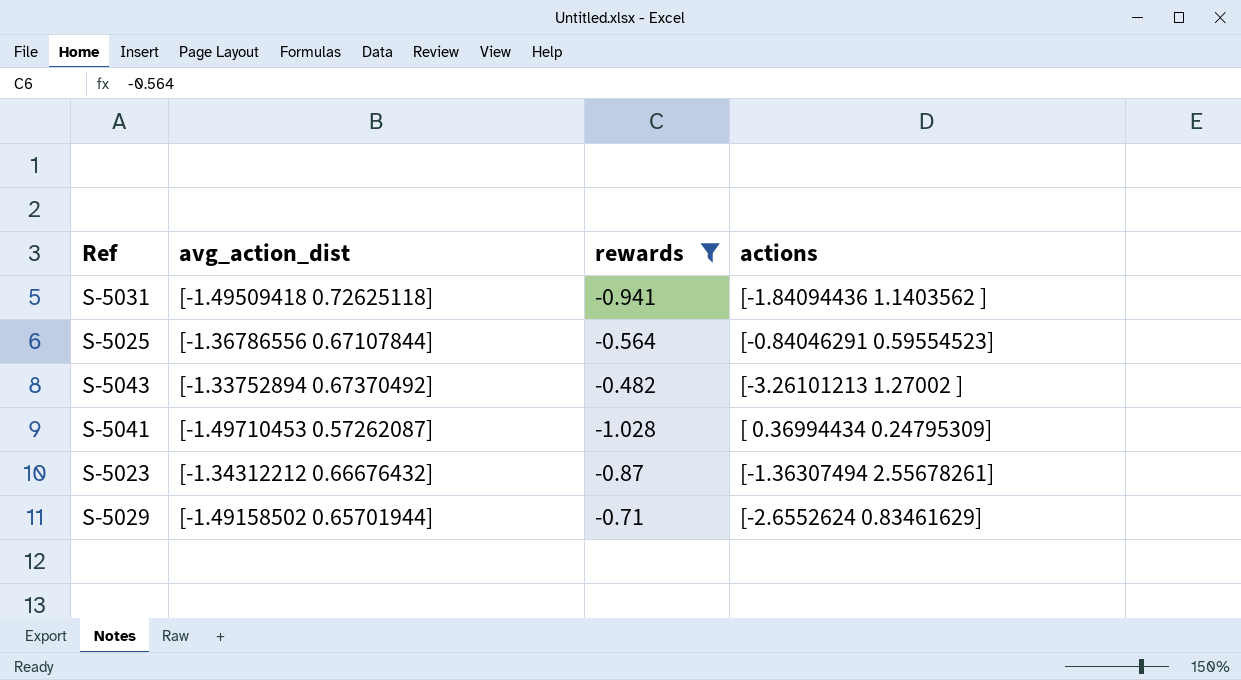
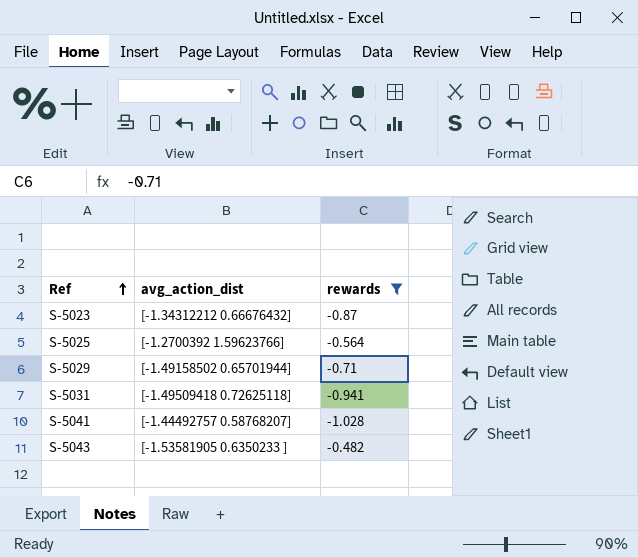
row order: none -> Ref ascending
column actions | position: 4 -> none
S-5025 | avg_action_dist: [-1.36786556 0.67107844] -> [-1.2700392 1.59623766]
S-5041 | avg_action_dist: [-1.49710453 0.57262087] -> [-1.44492757 0.58768207]
S-5043 | avg_action_dist: [-1.33752894 0.67370492] -> [-1.53581905 0.6350233 ]

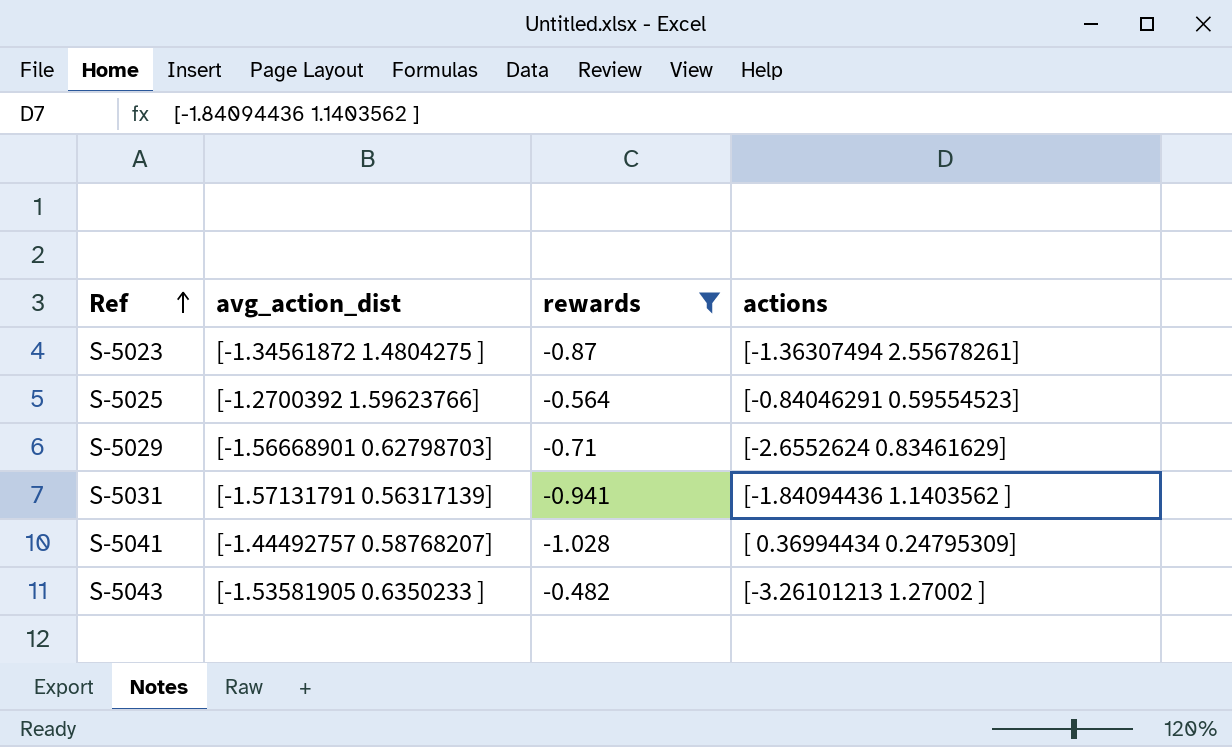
column actions | position: none -> 4
S-5023 | avg_action_dist: [-1.34312212 0.66676432] -> [-1.34561872 1.4804275 ]
S-5029 | avg_action_dist: [-1.49158502 0.65701944] -> [-1.56668901 0.62798703]
S-5031 | avg_action_dist: [-1.49509418 0.72625118] -> [-1.57131791 0.56317139]

